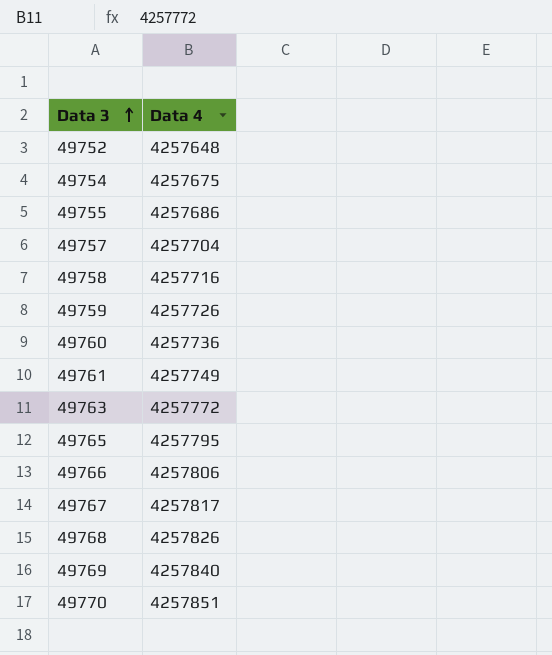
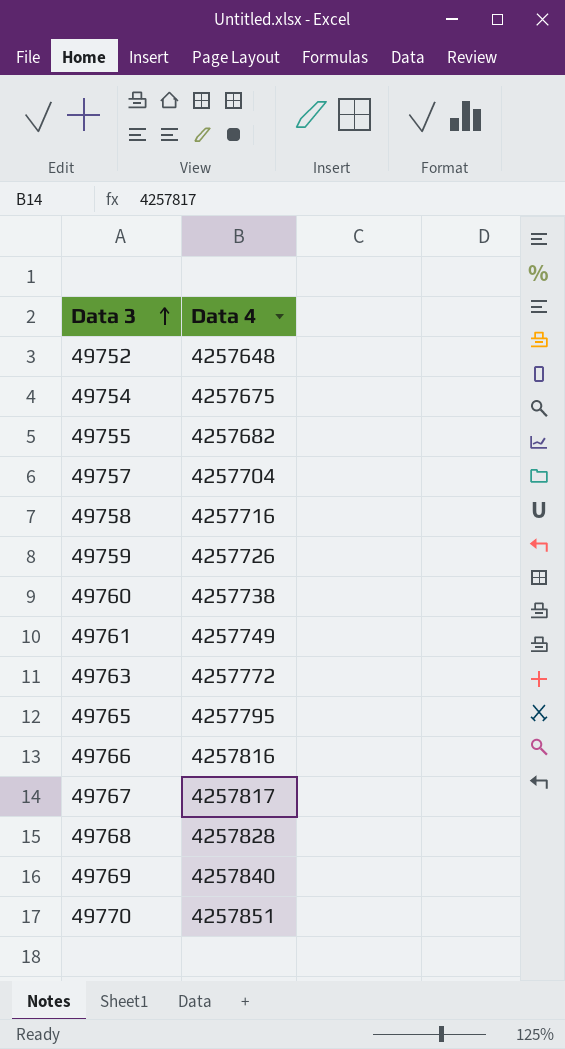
49755 | Data 4: 4257686 -> 4257682
49760 | Data 4: 4257736 -> 4257738
49766 | Data 4: 4257806 -> 4257816
49768 | Data 4: 4257826 -> 4257828

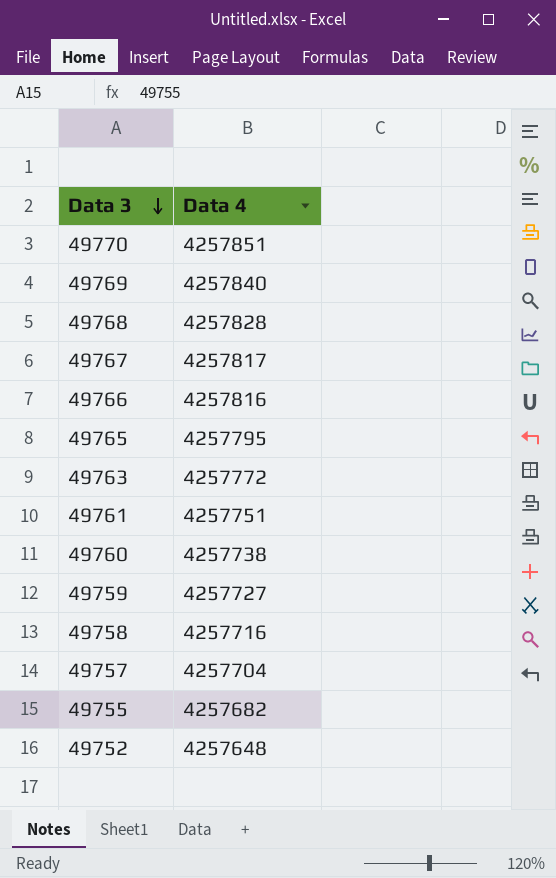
row order: Data 3 ascending -> Data 3 descending
row 49754: 4257675 -> none
49761 | Data 4: 4257749 -> 4257751
49759 | Data 4: 4257726 -> 4257727

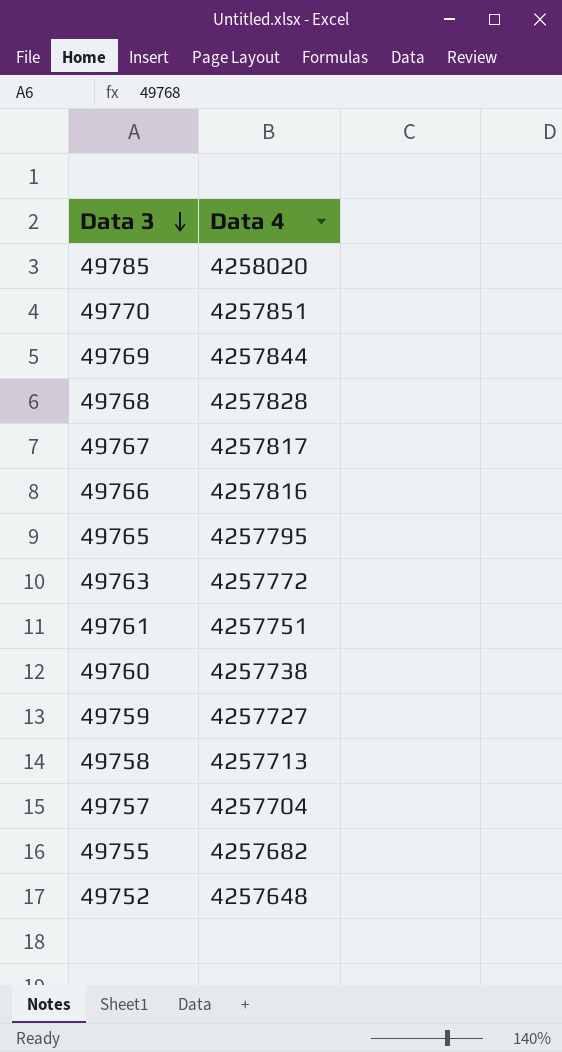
row 49785: none -> 4258020
49769 | Data 4: 4257840 -> 4257844
49758 | Data 4: 4257716 -> 4257713

